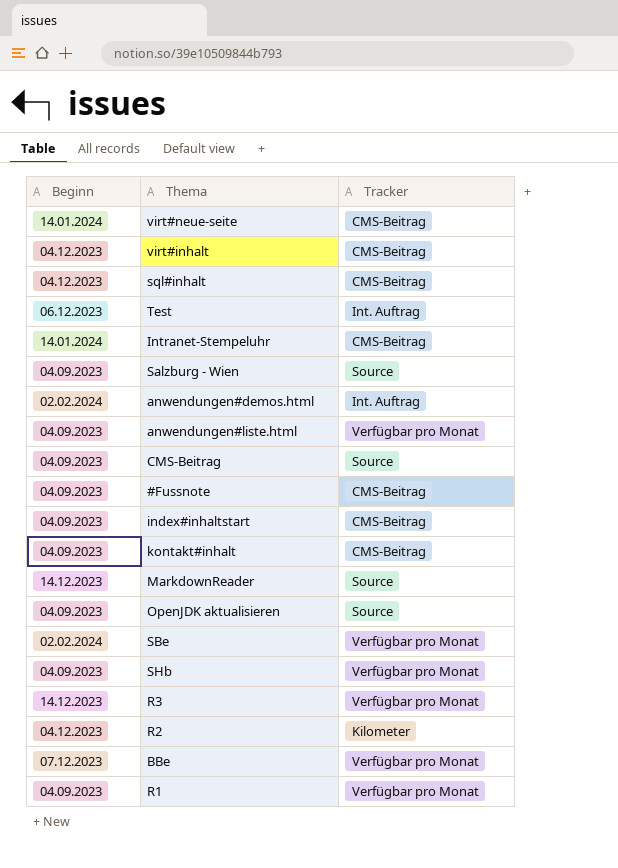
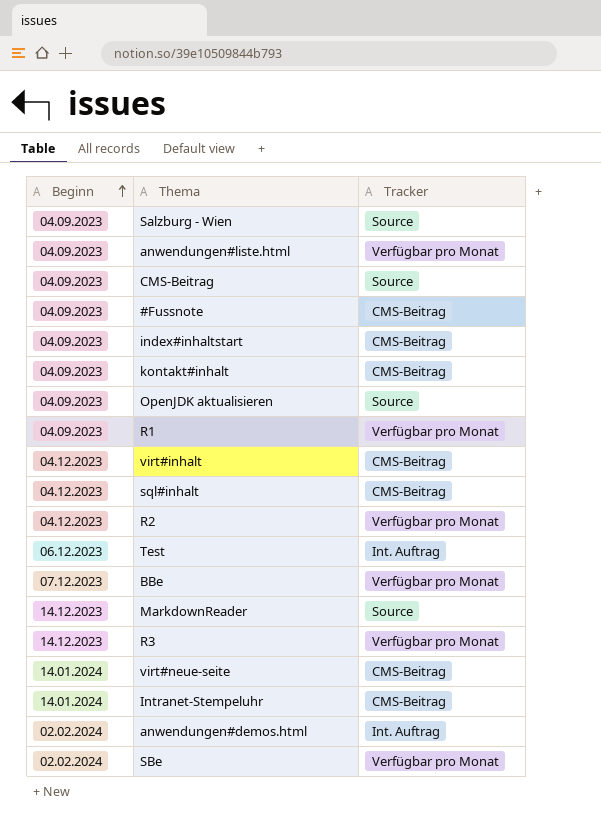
row order: none -> Beginn ascending
row SHb: 04.09.2023 | Verfügbar pro Monat -> none
R2 | Tracker: Kilometer -> Verfügbar pro Monat

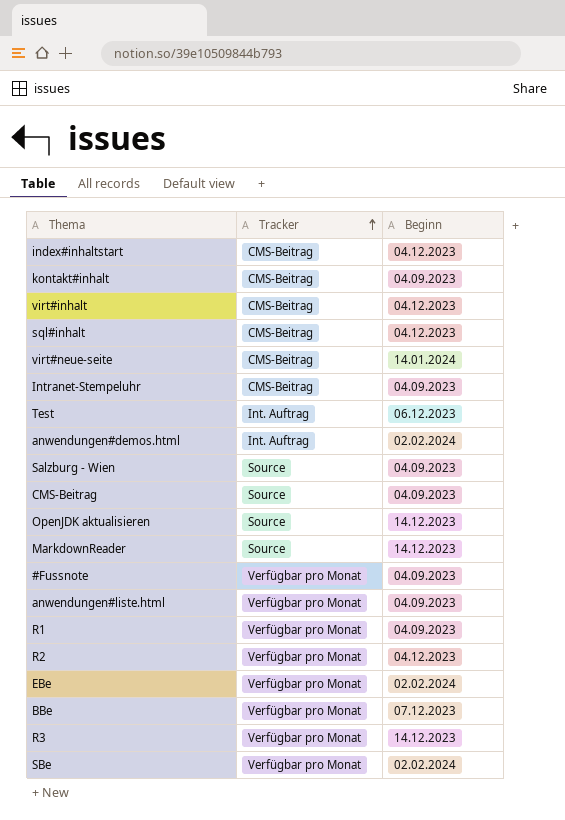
row order: Beginn ascending -> Tracker ascending
column Beginn | position: 1 -> 3
index#inhaltstart | Beginn: 04.09.2023 -> 04.12.2023
Intranet-Stempeluhr | Beginn: 14.01.2024 -> 04.09.2023
OpenJDK aktualisieren | Beginn: 04.09.2023 -> 14.12.2023
#Fussnote | Tracker: CMS-Beitrag -> Verfügbar pro Monat
row EBe: none -> Verfügbar pro Monat | 02.02.2024

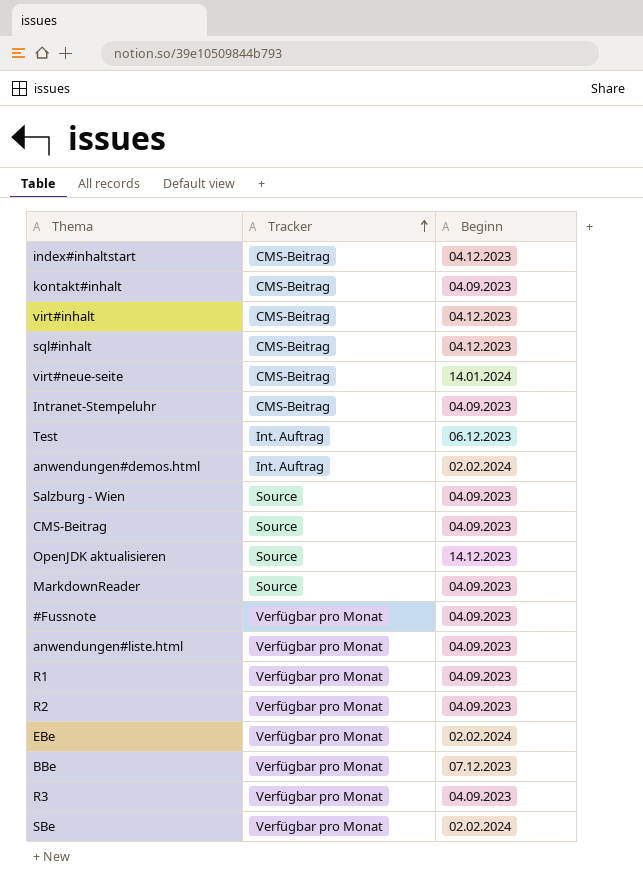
MarkdownReader | Beginn: 14.12.2023 -> 04.09.2023
R2 | Beginn: 04.12.2023 -> 04.09.2023
R3 | Beginn: 14.12.2023 -> 04.09.2023

